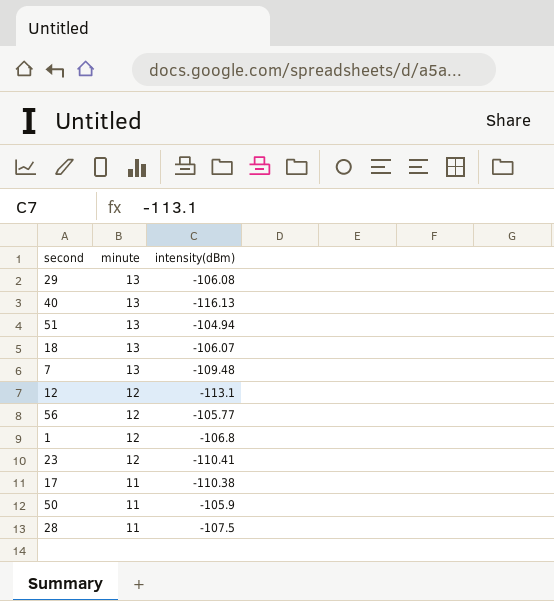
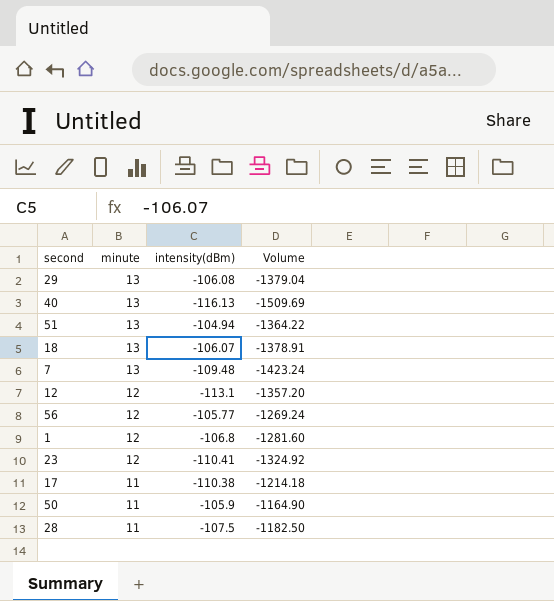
column Volume | formula: none -> [minute] * [intensity(dBm)]

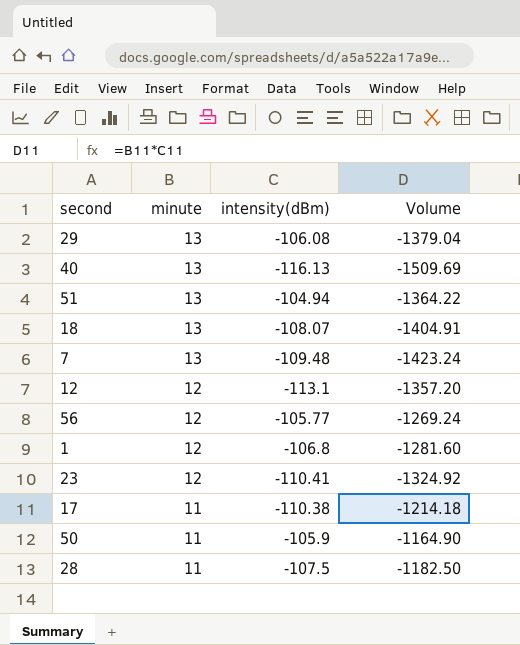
18 | intensity(dBm): -106.07 -> -108.07
18 | Volume: -1378.91 -> -1404.91

